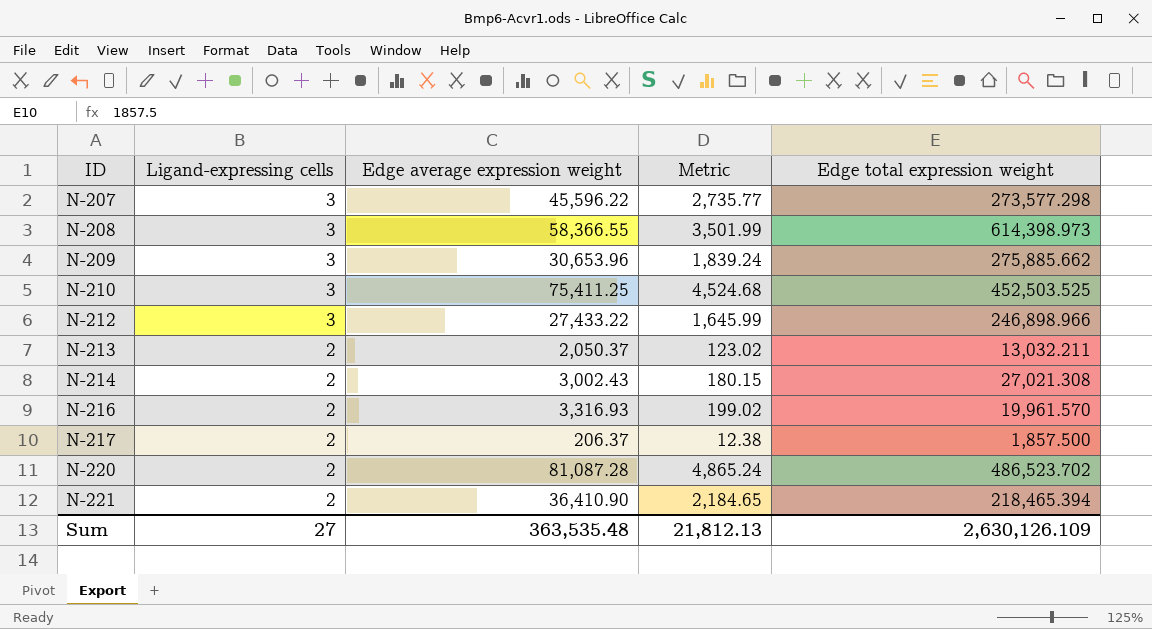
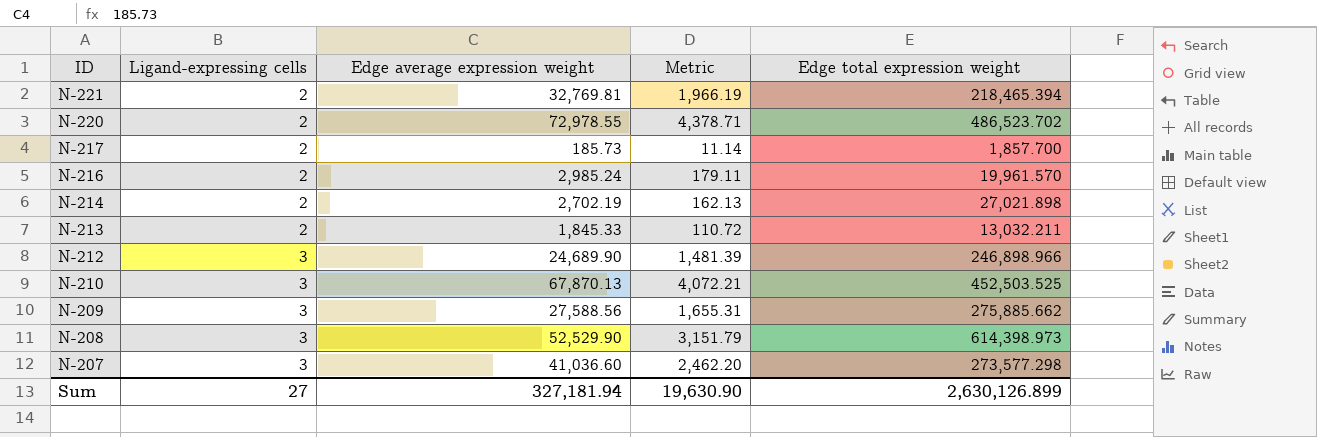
row order: ID ascending -> ID descending
N-221 | Edge average expression weight: 36,410.90 -> 32,769.81
N-221 | Metric: 2,184.65 -> 1,966.19
N-220 | Edge average expression weight: 81,087.28 -> 72,978.55
N-220 | Metric: 4,865.24 -> 4,378.71
N-217 | Edge average expression weight: 206.37 -> 185.73
N-217 | Metric: 12.38 -> 11.14
N-217 | Edge total expression weight: 1,857.500 -> 1,857.700
N-216 | Edge average expression weight: 3,316.93 -> 2,985.24
N-216 | Metric: 199.02 -> 179.11
N-214 | Edge average expression weight: 3,002.43 -> 2,702.19
N-214 | Metric: 180.15 -> 162.13
N-214 | Edge total expression weight: 27,021.308 -> 27,021.898
N-213 | Edge average expression weight: 2,050.37 -> 1,845.33
N-213 | Metric: 123.02 -> 110.72
N-212 | Edge average expression weight: 27,433.22 -> 24,689.90
N-212 | Metric: 1,645.99 -> 1,481.39
N-210 | Edge average expression weight: 75,411.25 -> 67,870.13
N-210 | Metric: 4,524.68 -> 4,072.21
N-209 | Edge average expression weight: 30,653.96 -> 27,588.56
N-209 | Metric: 1,839.24 -> 1,655.31
N-208 | Edge average expression weight: 58,366.55 -> 52,529.90
N-208 | Metric: 3,501.99 -> 3,151.79
N-207 | Edge average expression weight: 45,596.22 -> 41,036.60
N-207 | Metric: 2,735.77 -> 2,462.20
Sum | Edge average expression weight: 363,535.48 -> 327,181.94
Sum | Metric: 21,812.13 -> 19,630.90
Sum | Edge total expression weight: 2,630,126.109 -> 2,630,126.899

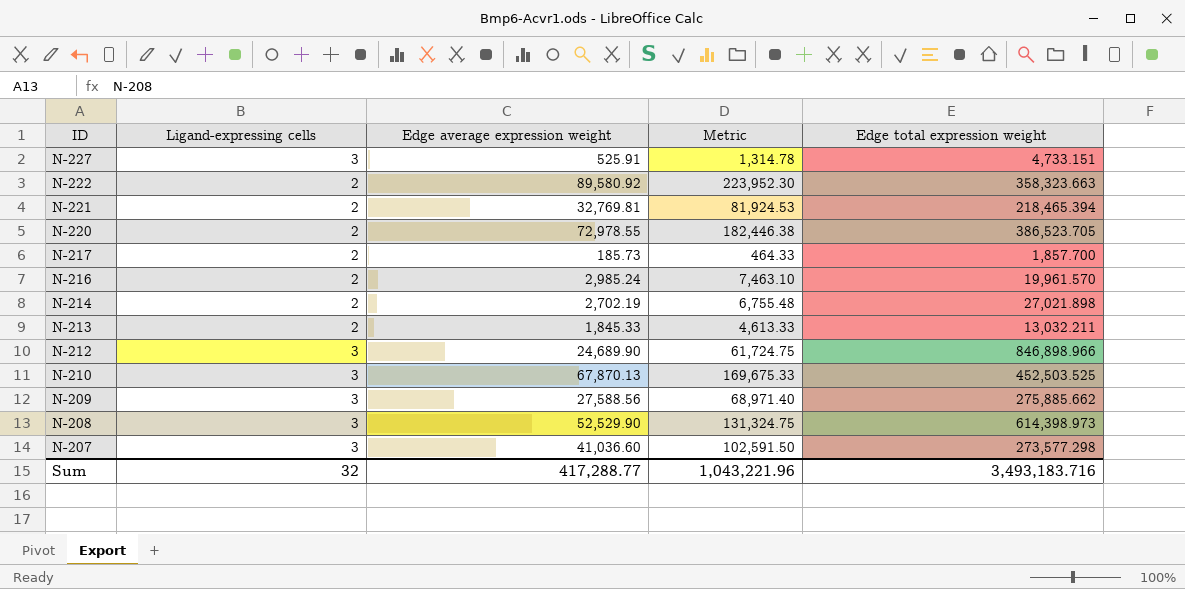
column Metric | formula: [Edge average expression weight] * 0.06 -> [Edge average expression weight] * 2.5
row N-227: none -> 3 | 525.91 | 1,314.78 | 4,733.151
row N-222: none -> 2 | 89,580.92 | 223,952.30 | 358,323.663
N-220 | Edge total expression weight: 486,523.702 -> 386,523.705
N-212 | Edge total expression weight: 246,898.966 -> 846,898.966
Sum | Ligand-expressing cells: 27 -> 32
Sum | Edge average expression weight: 327,181.94 -> 417,288.77
Sum | Metric: 19,630.90 -> 1,043,221.96
Sum | Edge total expression weight: 2,630,126.899 -> 3,493,183.716

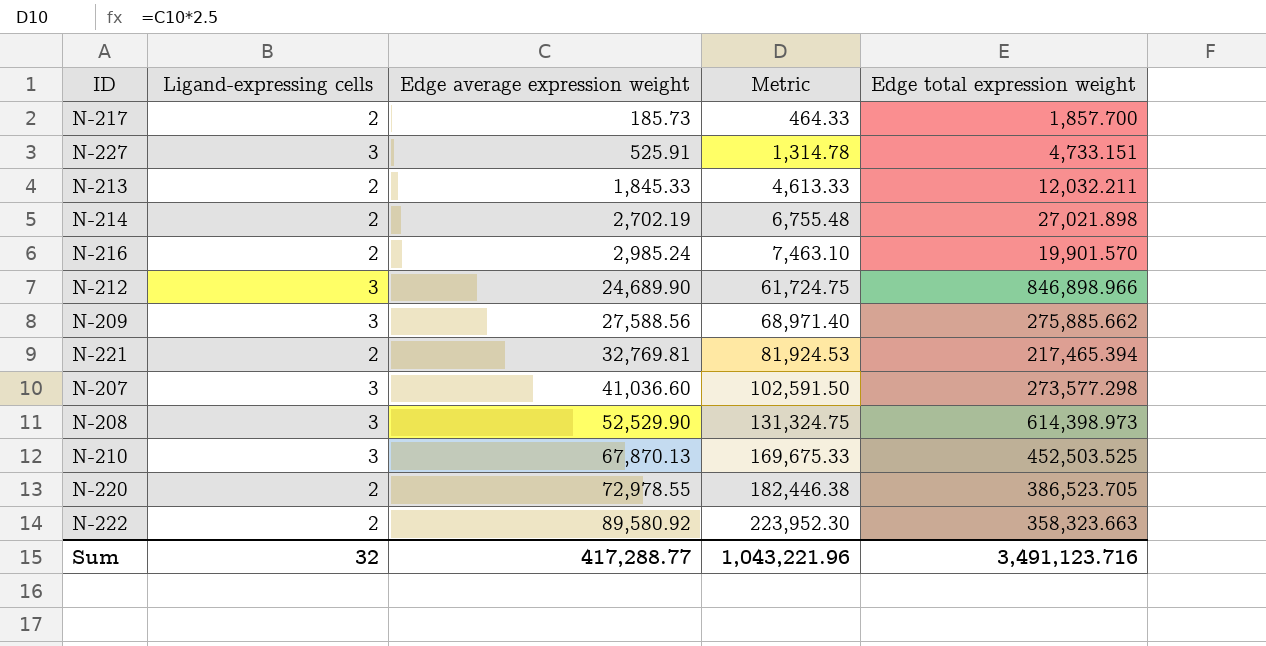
row order: ID descending -> Edge average expression weight ascending
N-213 | Edge total expression weight: 13,032.211 -> 12,032.211
N-216 | Edge total expression weight: 19,961.570 -> 19,901.570
N-221 | Edge total expression weight: 218,465.394 -> 217,465.394
Sum | Edge total expression weight: 3,493,183.716 -> 3,491,123.716

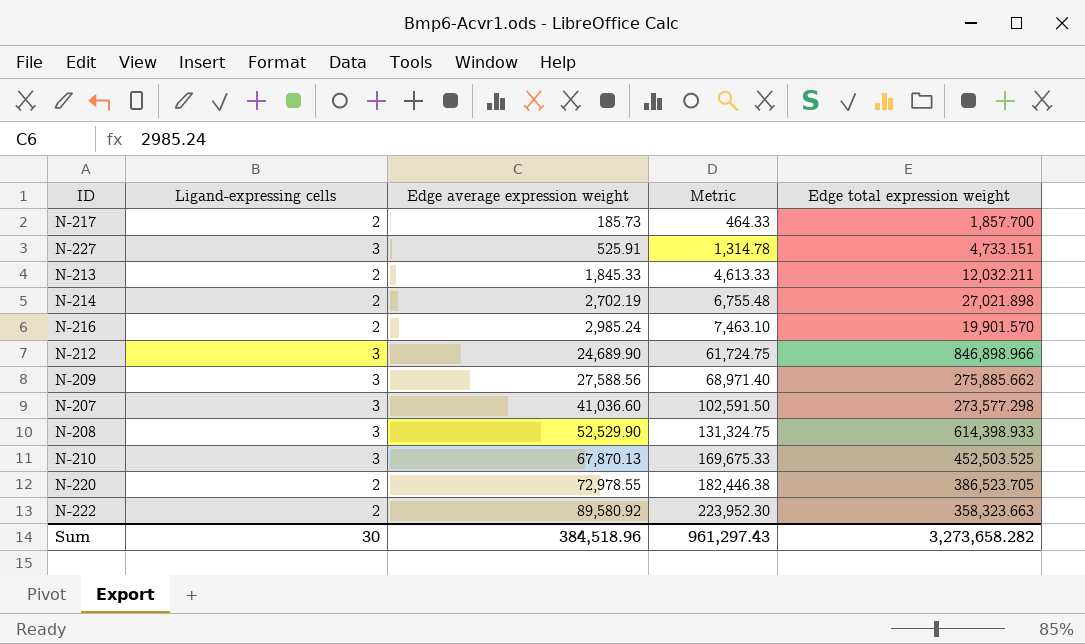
row N-221: 2 | 32,769.81 | 81,924.53 | 217,465.394 -> none
N-208 | Edge total expression weight: 614,398.973 -> 614,398.933
Sum | Ligand-expressing cells: 32 -> 30
Sum | Edge average expression weight: 417,288.77 -> 384,518.96
Sum | Metric: 1,043,221.96 -> 961,297.43
Sum | Edge total expression weight: 3,491,123.716 -> 3,273,658.282

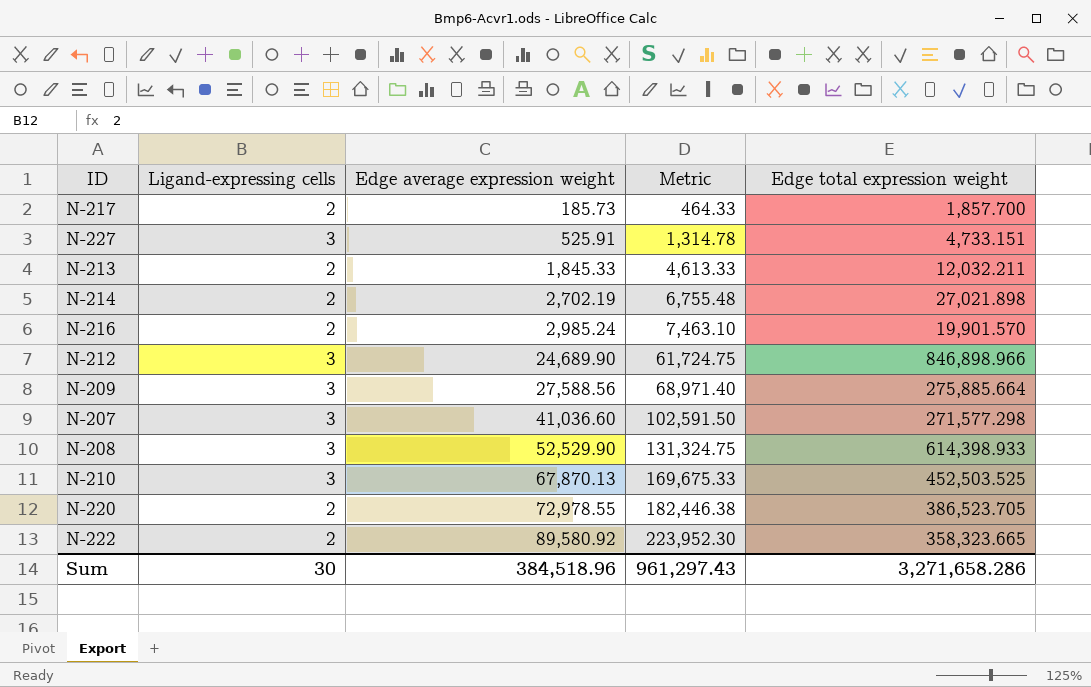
N-209 | Edge total expression weight: 275,885.662 -> 275,885.664
N-207 | Edge total expression weight: 273,577.298 -> 271,577.298
N-222 | Edge total expression weight: 358,323.663 -> 358,323.665
Sum | Edge total expression weight: 3,273,658.282 -> 3,271,658.286

